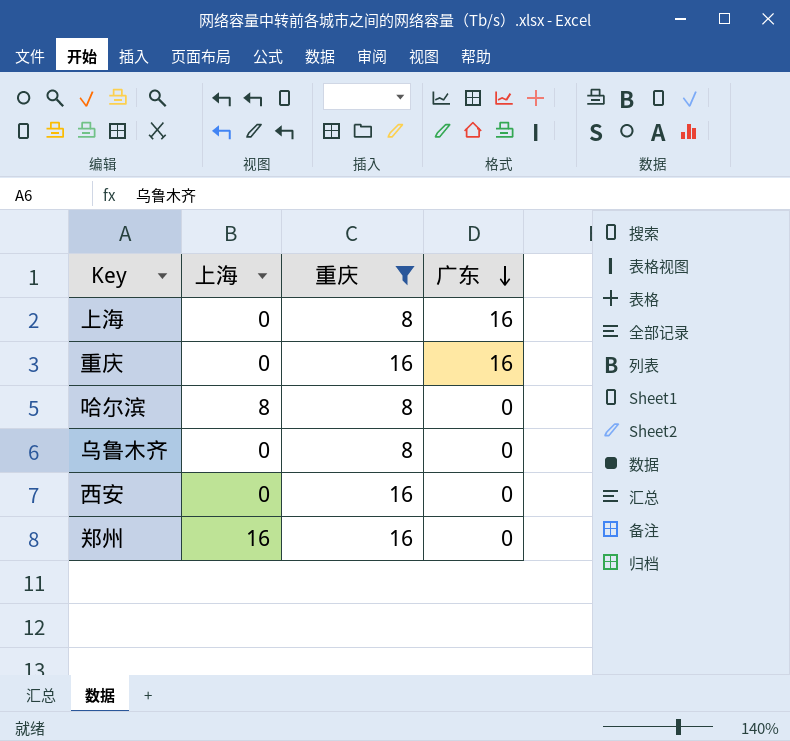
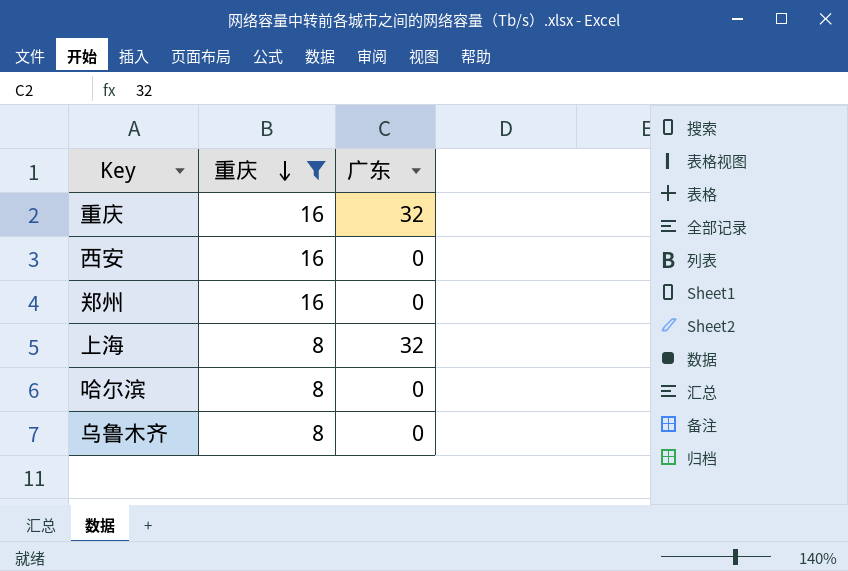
row order: 广东 descending -> 重庆 descending
column 上海 | position: 2 -> none
重庆 | 广东: 16 -> 32
上海 | 广东: 16 -> 32

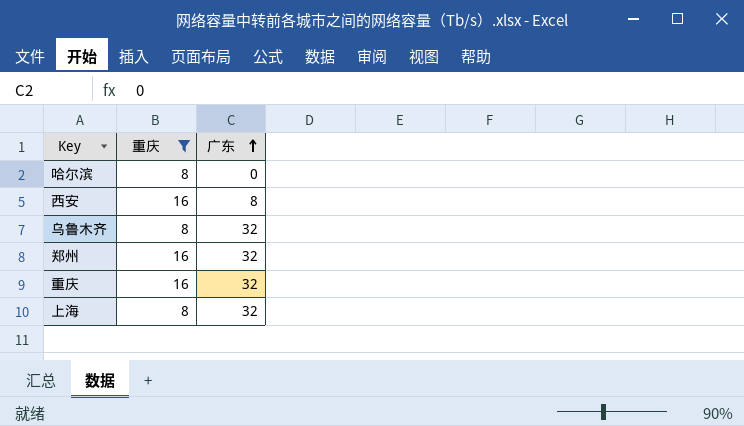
row order: 重庆 descending -> 广东 ascending
西安 | 广东: 0 -> 8
乌鲁木齐 | 广东: 0 -> 32
郑州 | 广东: 0 -> 32

